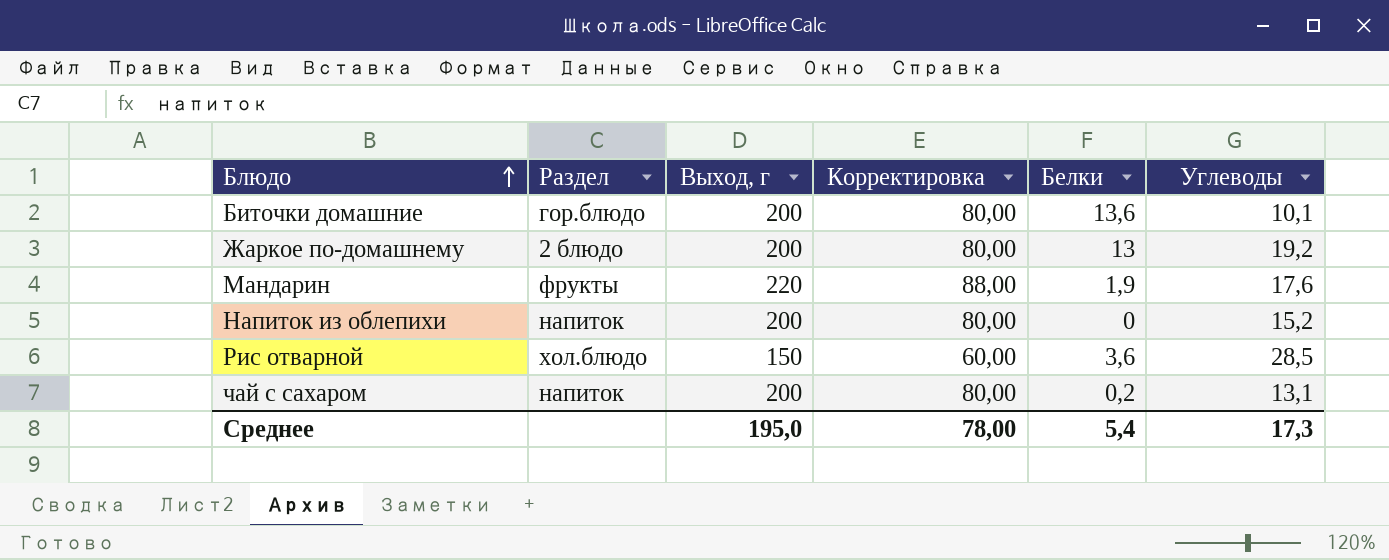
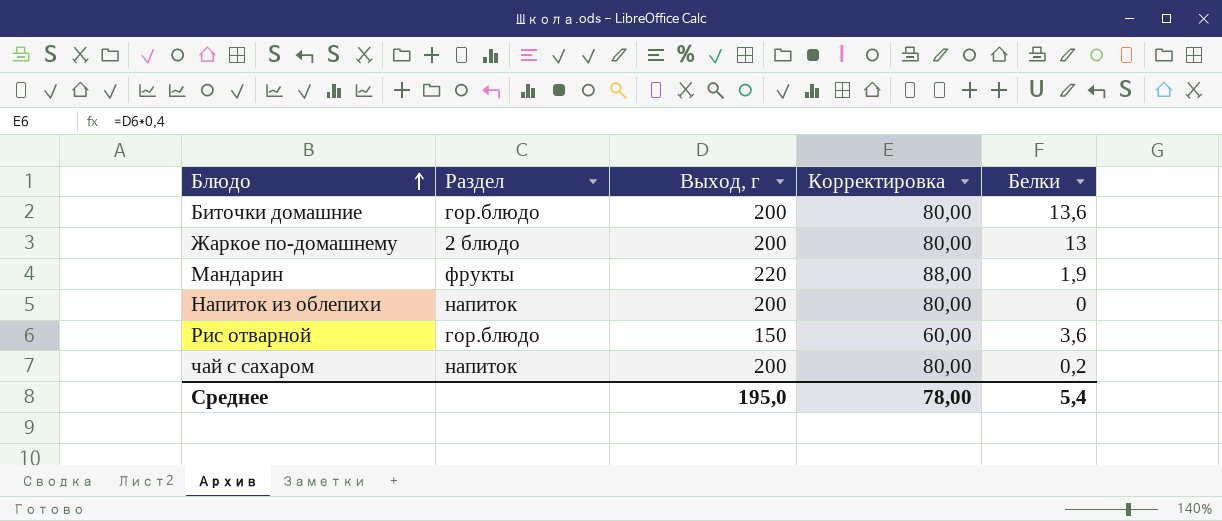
column Углеводы | position: 6 -> none
Рис отварной | Раздел: хол.блюдо -> гор.блюдо

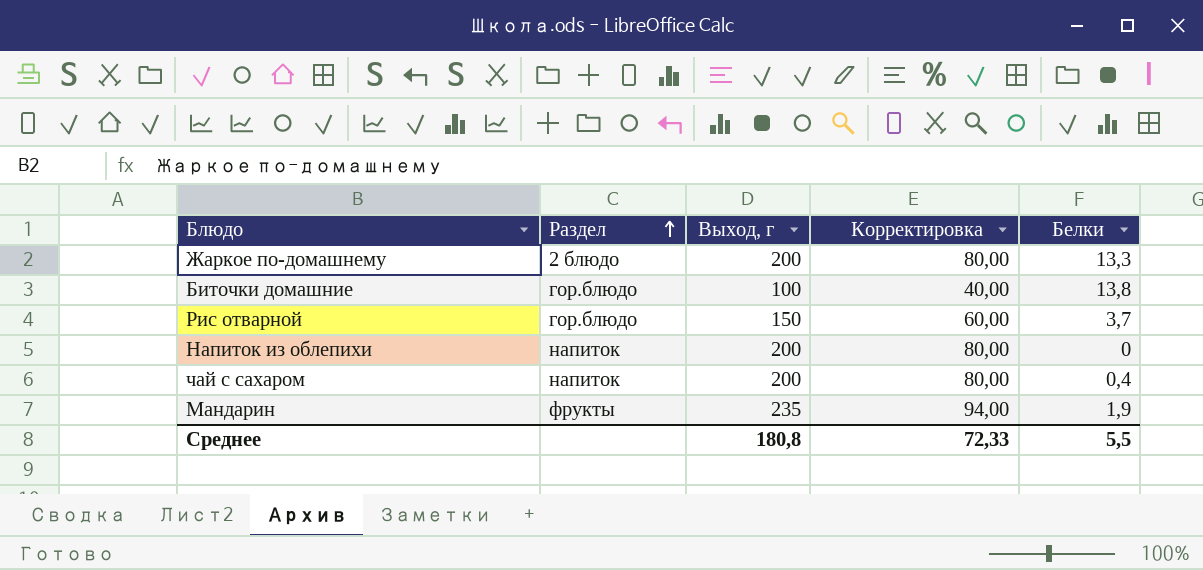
row order: Блюдо ascending -> Раздел ascending
Жаркое по-домашнему | Белки: 13 -> 13,3
Биточки домашние | Выход, г: 200 -> 100
Биточки домашние | Корректировка: 80,00 -> 40,00
Биточки домашние | Белки: 13,6 -> 13,8
Рис отварной | Белки: 3,6 -> 3,7
чай с сахаром | Белки: 0,2 -> 0,4
Мандарин | Выход, г: 220 -> 235
Мандарин | Корректировка: 88,00 -> 94,00
Среднее | Выход, г: 195,0 -> 180,8
Среднее | Корректировка: 78,00 -> 72,33
Среднее | Белки: 5,4 -> 5,5

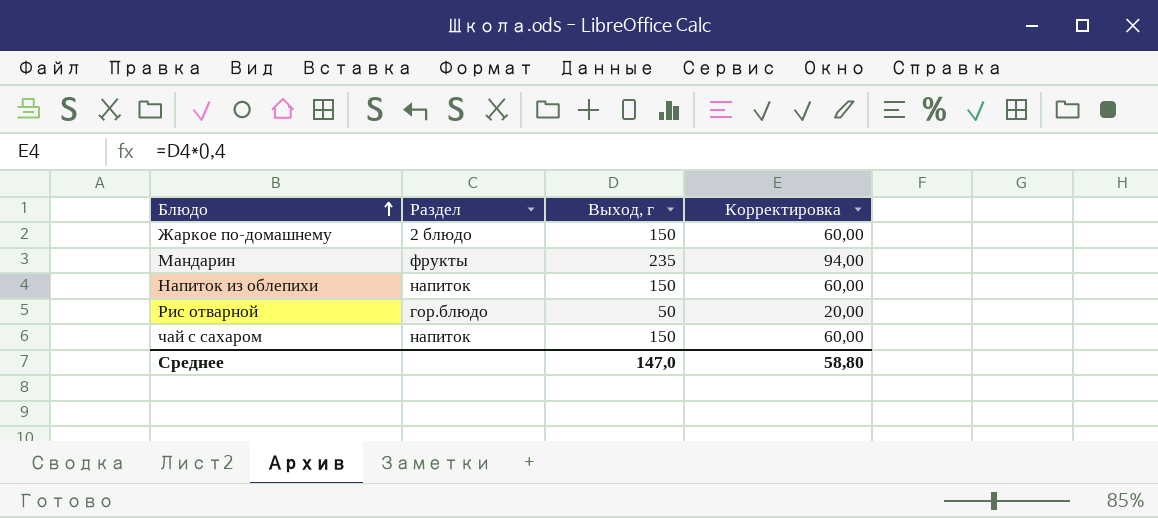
row order: Раздел ascending -> Блюдо ascending
column Белки | position: 5 -> none
row Биточки домашние: гор.блюдо | 100 | 40,00 | 13,8 -> none
Жаркое по-домашнему | Выход, г: 200 -> 150
Жаркое по-домашнему | Корректировка: 80,00 -> 60,00
Напиток из облепихи | Выход, г: 200 -> 150
Напиток из облепихи | Корректировка: 80,00 -> 60,00
Рис отварной | Выход, г: 150 -> 50
Рис отварной | Корректировка: 60,00 -> 20,00
чай с сахаром | Выход, г: 200 -> 150
чай с сахаром | Корректировка: 80,00 -> 60,00
Среднее | Выход, г: 180,8 -> 147,0
Среднее | Корректировка: 72,33 -> 58,80

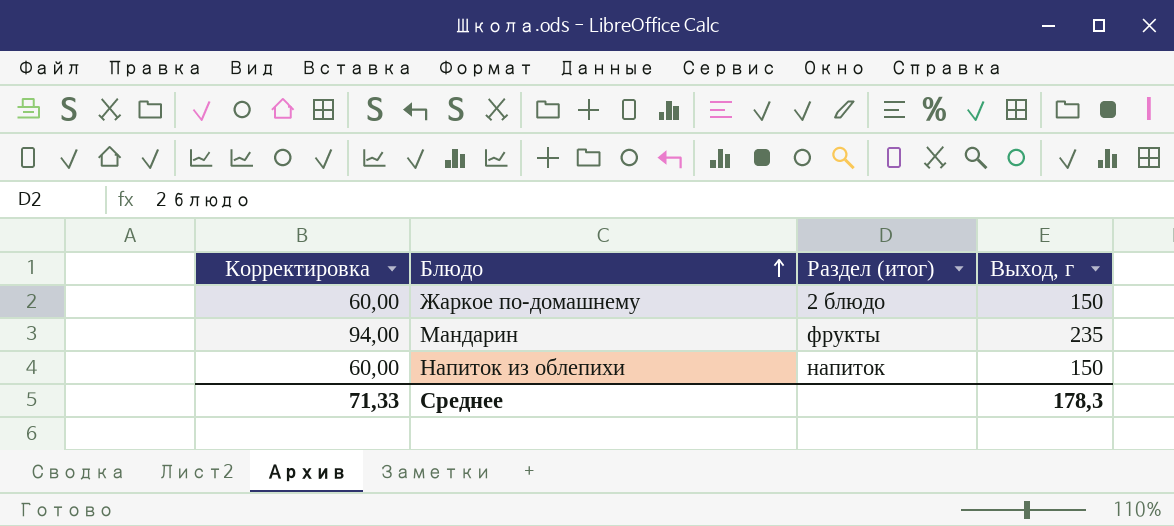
column Корректировка | position: 4 -> 1
column name: Раздел -> Раздел (итог)
row Рис отварной: гор.блюдо | 50 | 20,00 -> none
row чай с сахаром: напиток | 150 | 60,00 -> none
Среднее | Корректировка: 58,80 -> 71,33
Среднее | Выход, г: 147,0 -> 178,3

